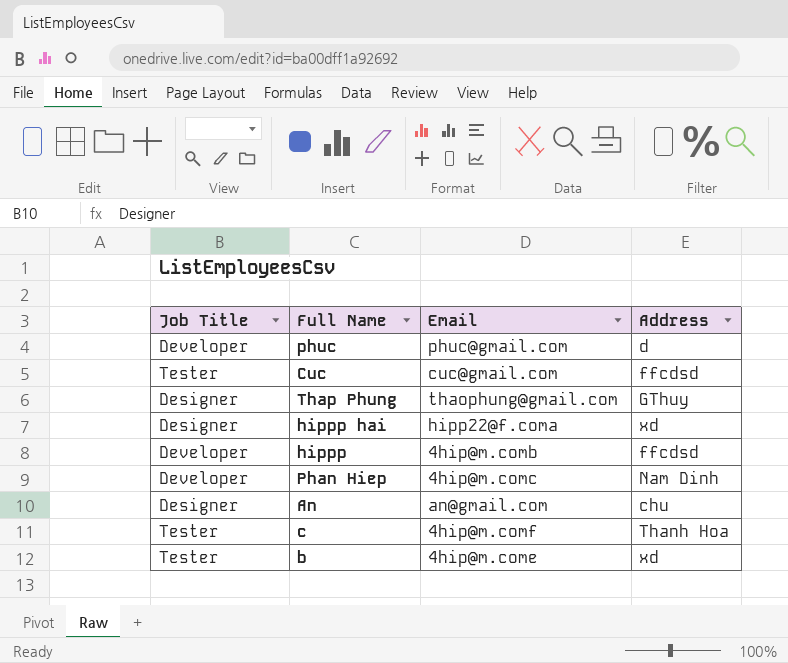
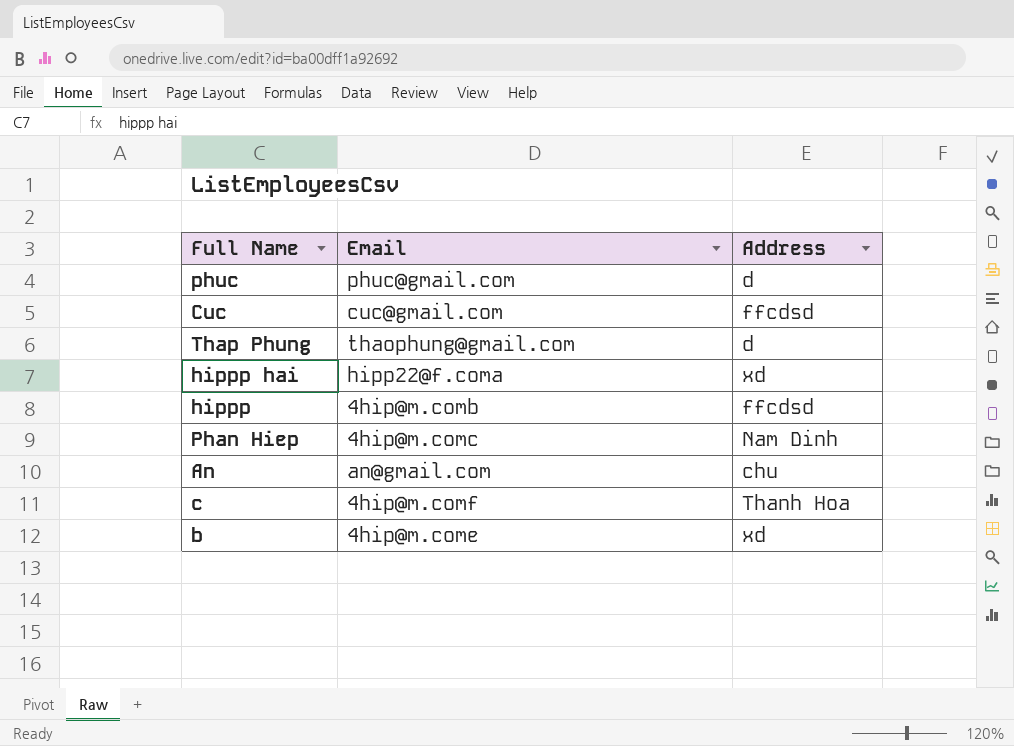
column Job Title | position: 1 -> none
Thap Phung | Address: GThuy -> d

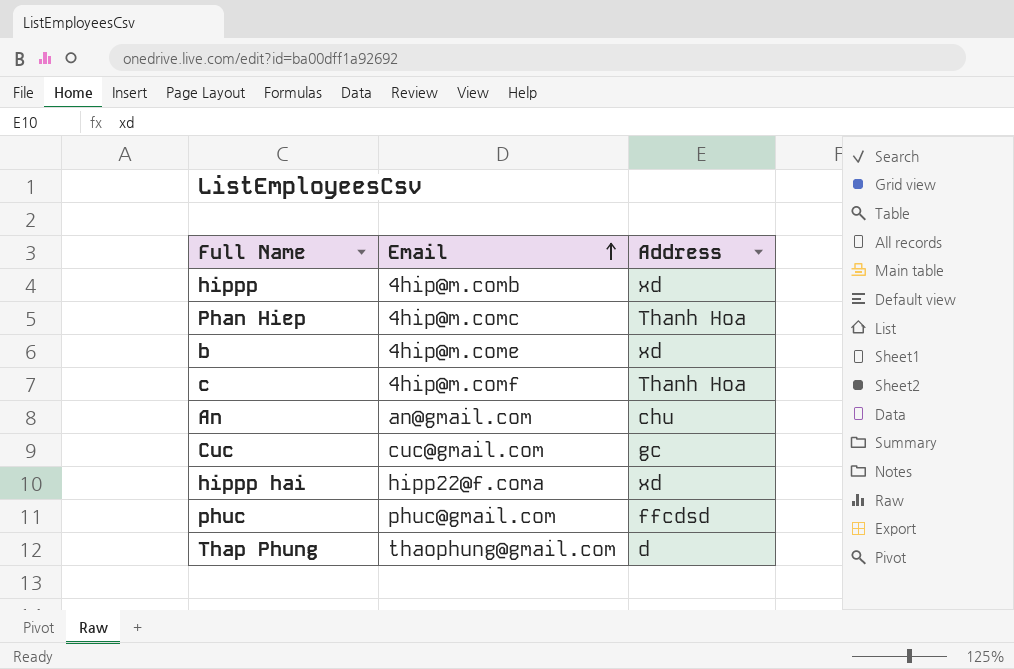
row order: none -> Email ascending
hippp | Address: ffcdsd -> xd
Phan Hiep | Address: Nam Dinh -> Thanh Hoa
Cuc | Address: ffcdsd -> gc
phuc | Address: d -> ffcdsd

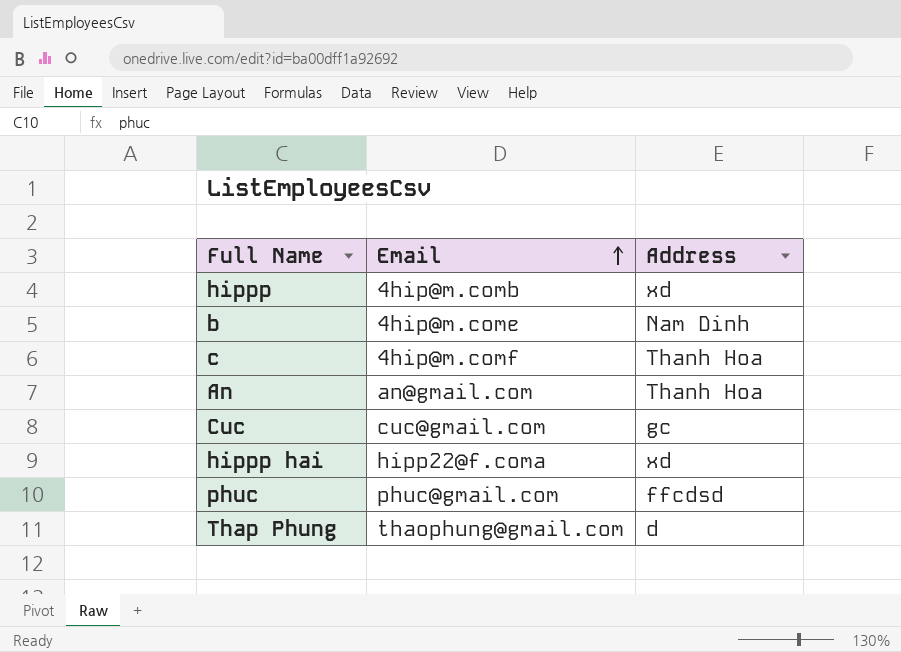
row Phan Hiep: 4hip@m.comc | Thanh Hoa -> none
b | Address: xd -> Nam Dinh
An | Address: chu -> Thanh Hoa

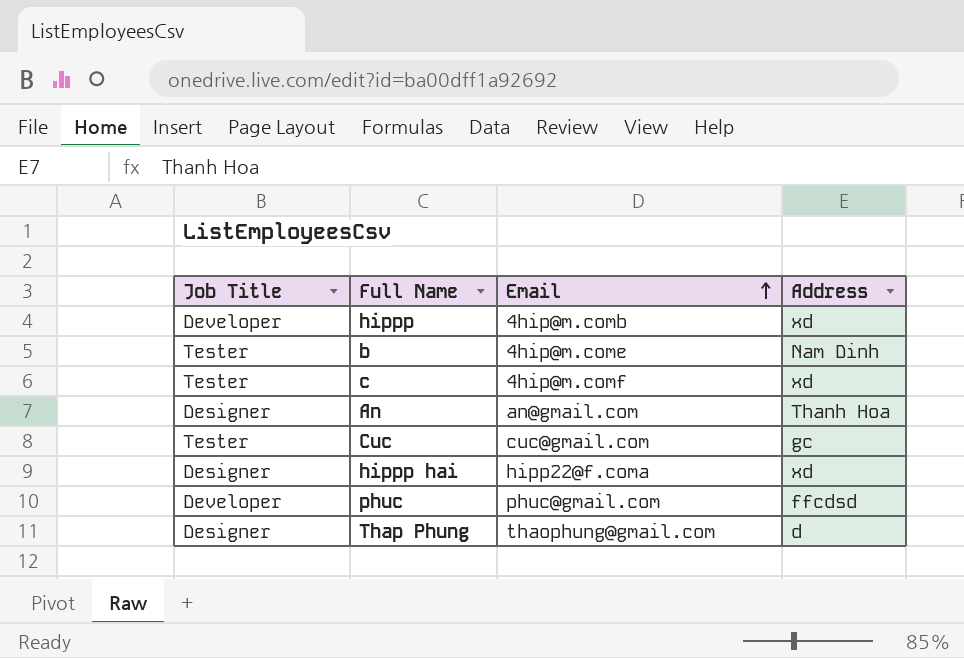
column Job Title | position: none -> 1
c | Address: Thanh Hoa -> xd

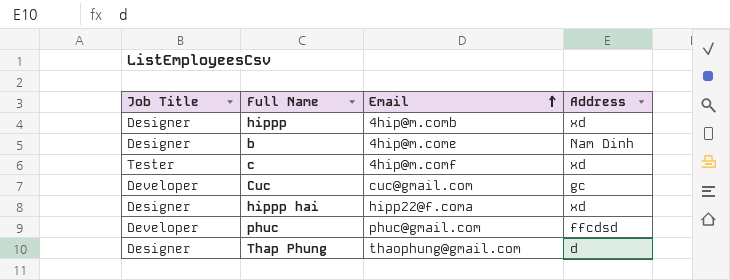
row An: Designer | an@gmail.com | Thanh Hoa -> none
hippp | Job Title: Developer -> Designer
b | Job Title: Tester -> Designer
Cuc | Job Title: Tester -> Developer

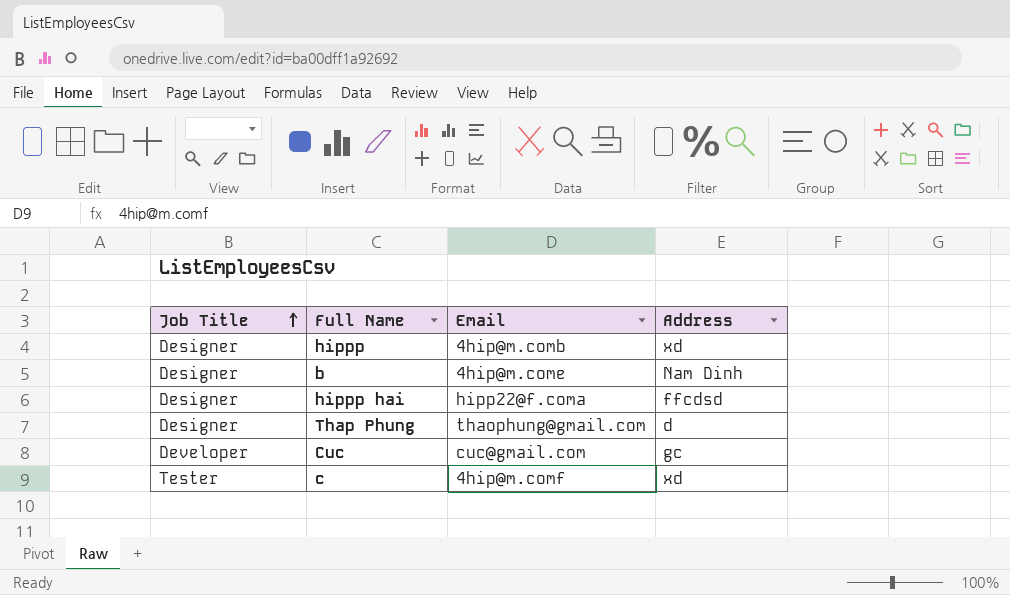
row order: Email ascending -> Job Title ascending
row phuc: Developer | phuc@gmail.com | ffcdsd -> none
hippp hai | Address: xd -> ffcdsd

